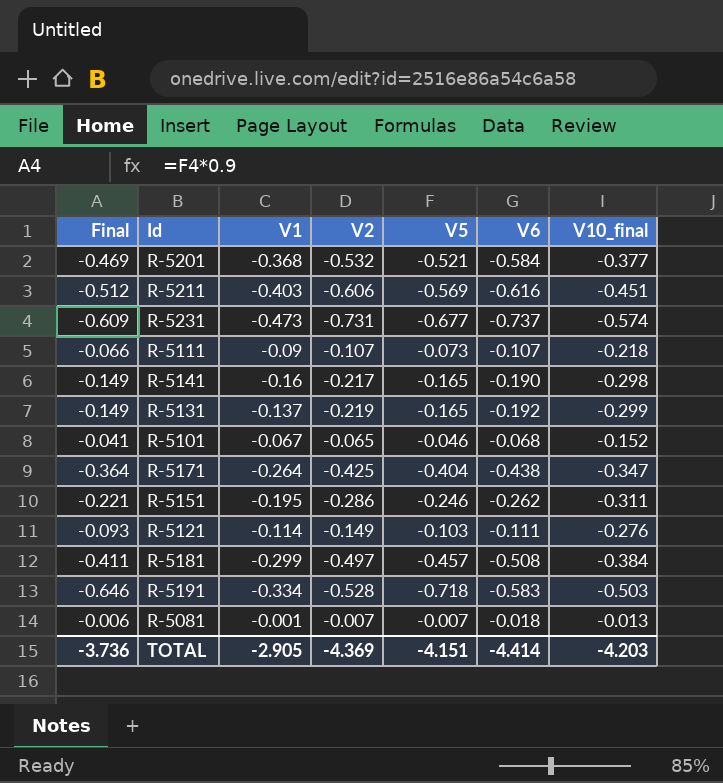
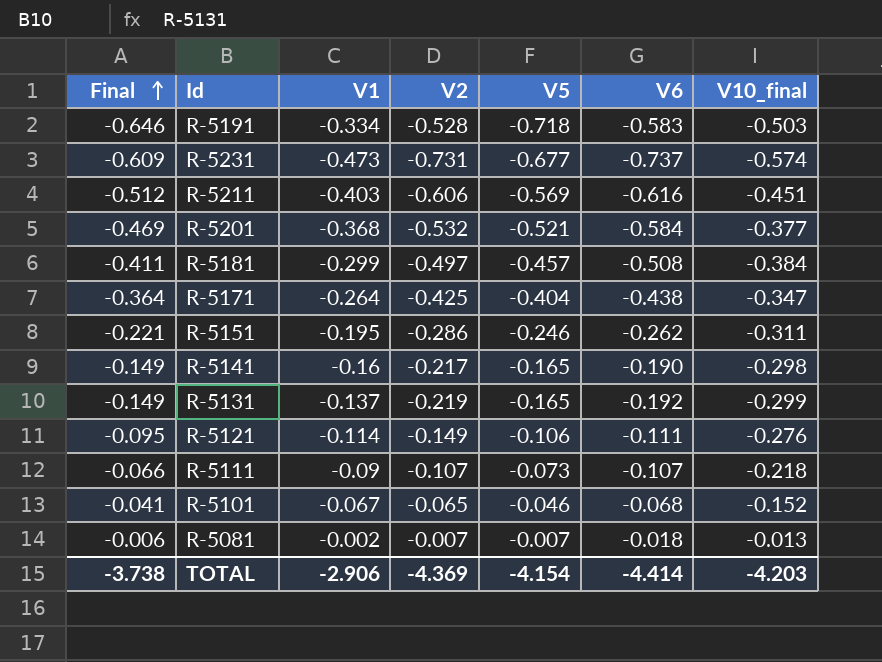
row order: none -> Final ascending
R-5121 | Final: -0.093 -> -0.095
R-5121 | V5: -0.103 -> -0.106
R-5081 | V1: -0.001 -> -0.002
TOTAL | Final: -3.736 -> -3.738
TOTAL | V1: -2.905 -> -2.906
TOTAL | V5: -4.151 -> -4.154

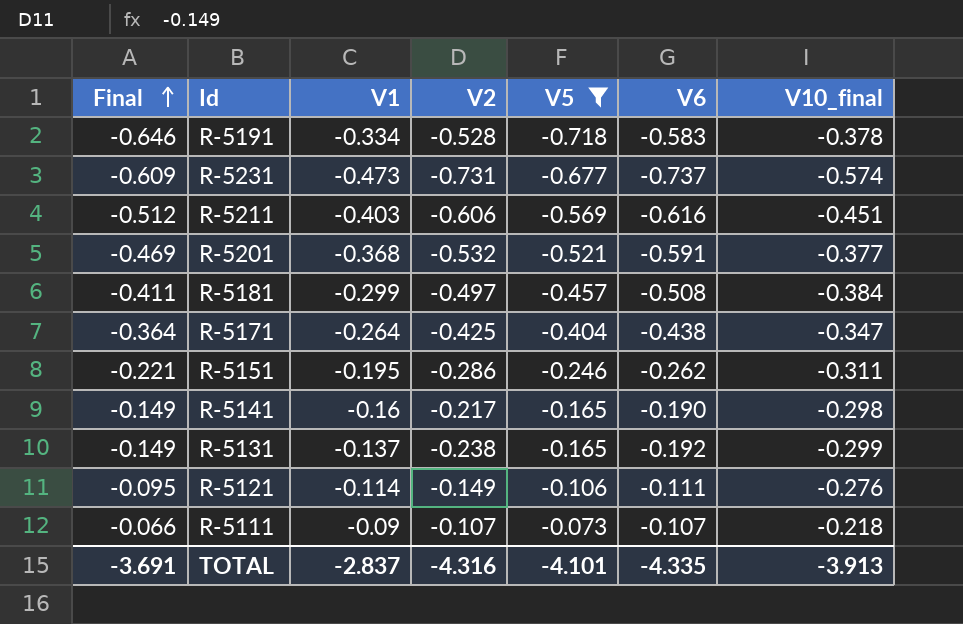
filter: none -> V5 <= -0.073
R-5191 | V10_final: -0.503 -> -0.378
R-5201 | V6: -0.584 -> -0.591
R-5131 | V2: -0.219 -> -0.238
TOTAL | Final: -3.738 -> -3.691
TOTAL | V1: -2.906 -> -2.837
TOTAL | V2: -4.369 -> -4.316
TOTAL | V5: -4.154 -> -4.101
TOTAL | V6: -4.414 -> -4.335
TOTAL | V10_final: -4.203 -> -3.913

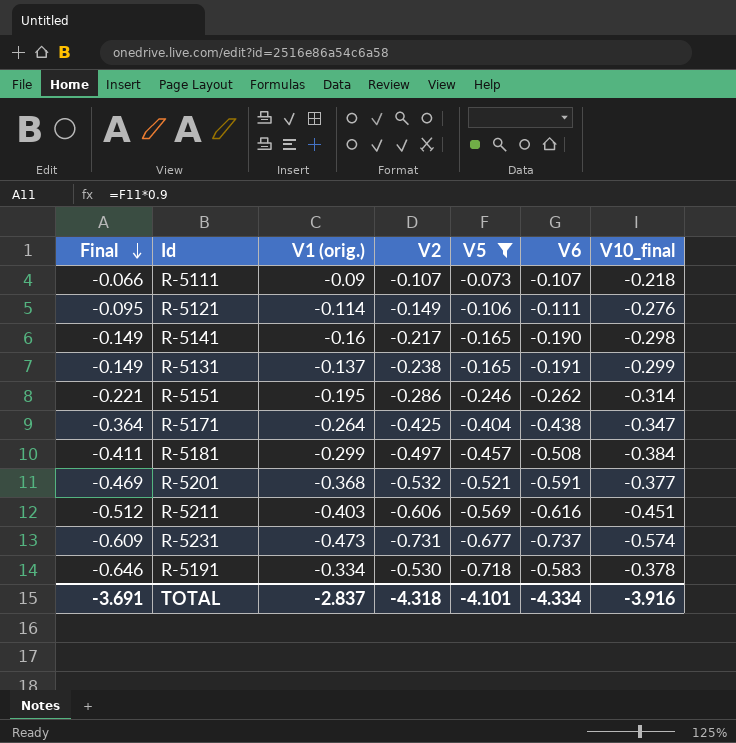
row order: Final ascending -> Final descending
column name: V1 -> V1 (orig.)
R-5131 | V6: -0.192 -> -0.191
R-5151 | V10_final: -0.311 -> -0.314
R-5191 | V2: -0.528 -> -0.530
TOTAL | V2: -4.316 -> -4.318
TOTAL | V6: -4.335 -> -4.334
TOTAL | V10_final: -3.913 -> -3.916

